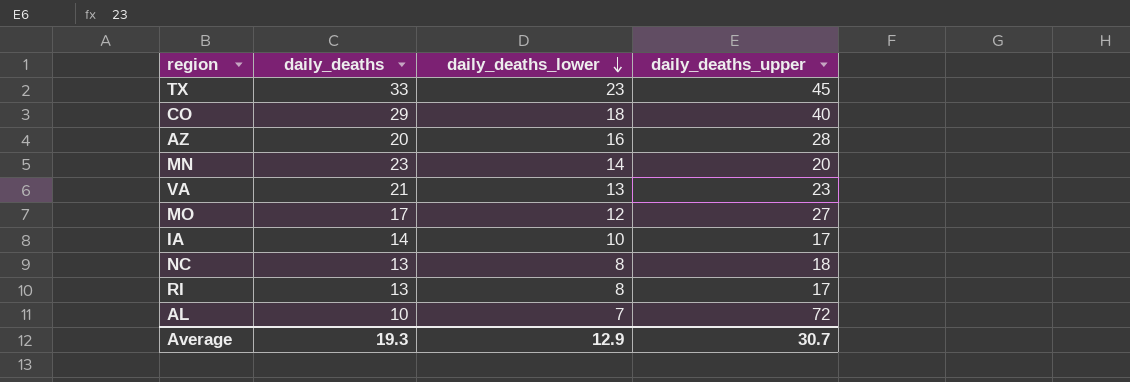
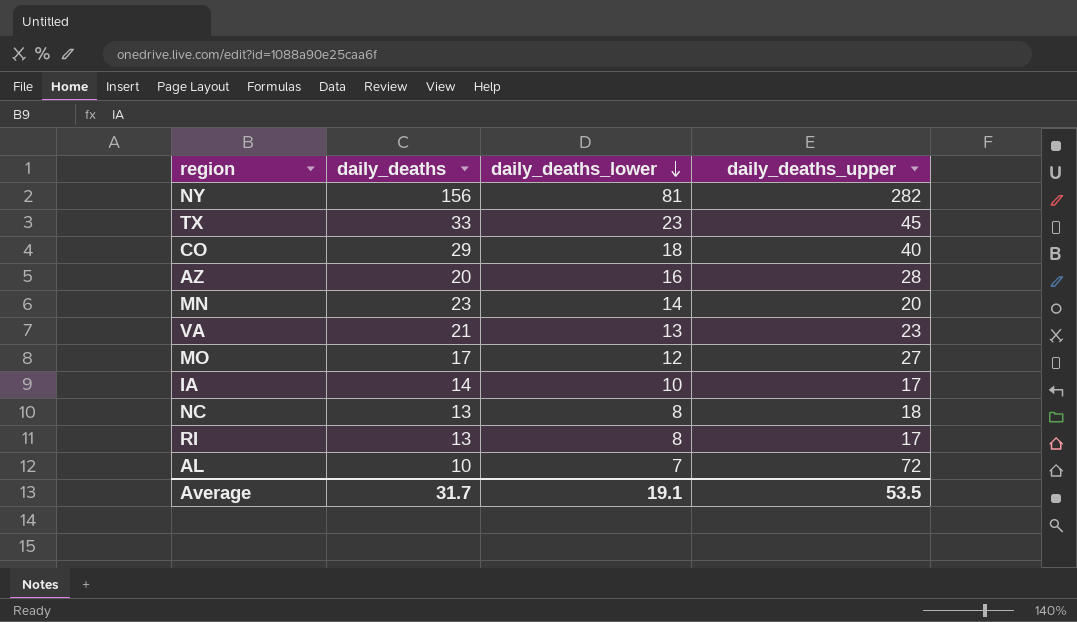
row NY: none -> 156 | 81 | 282
Average | daily_deaths: 19.3 -> 31.7
Average | daily_deaths_lower: 12.9 -> 19.1
Average | daily_deaths_upper: 30.7 -> 53.5

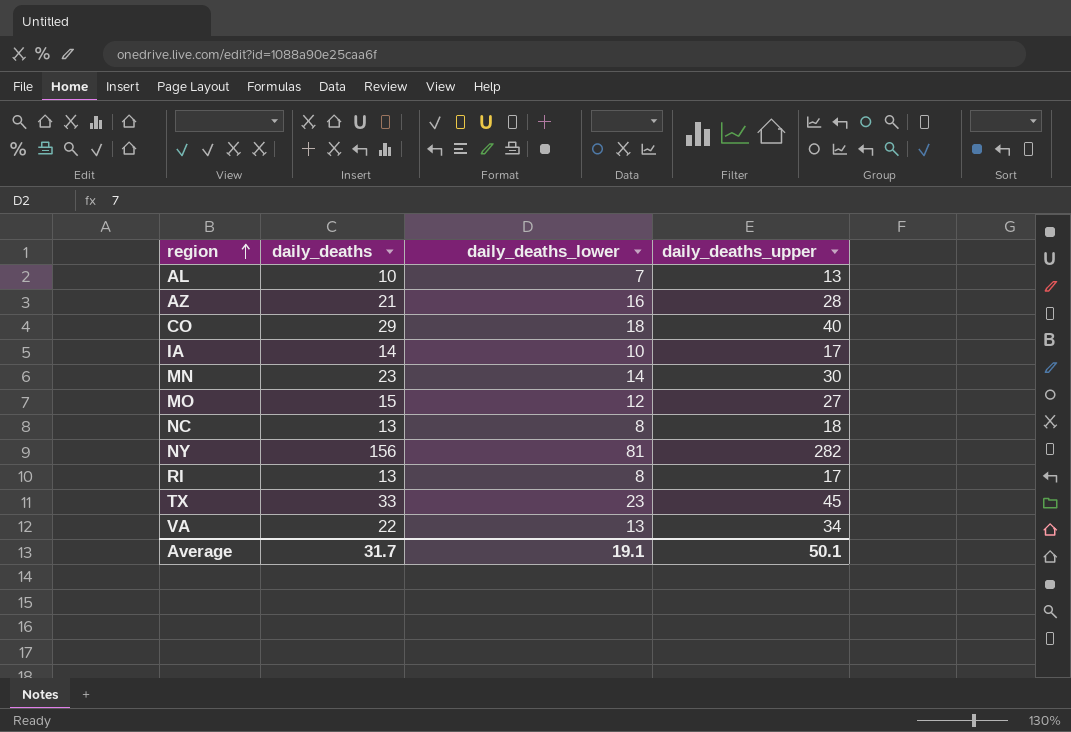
row order: daily_deaths_lower descending -> region ascending
AL | daily_deaths_upper: 72 -> 13
AZ | daily_deaths: 20 -> 21
MN | daily_deaths_upper: 20 -> 30
MO | daily_deaths: 17 -> 15
VA | daily_deaths: 21 -> 22
VA | daily_deaths_upper: 23 -> 34
Average | daily_deaths_upper: 53.5 -> 50.1

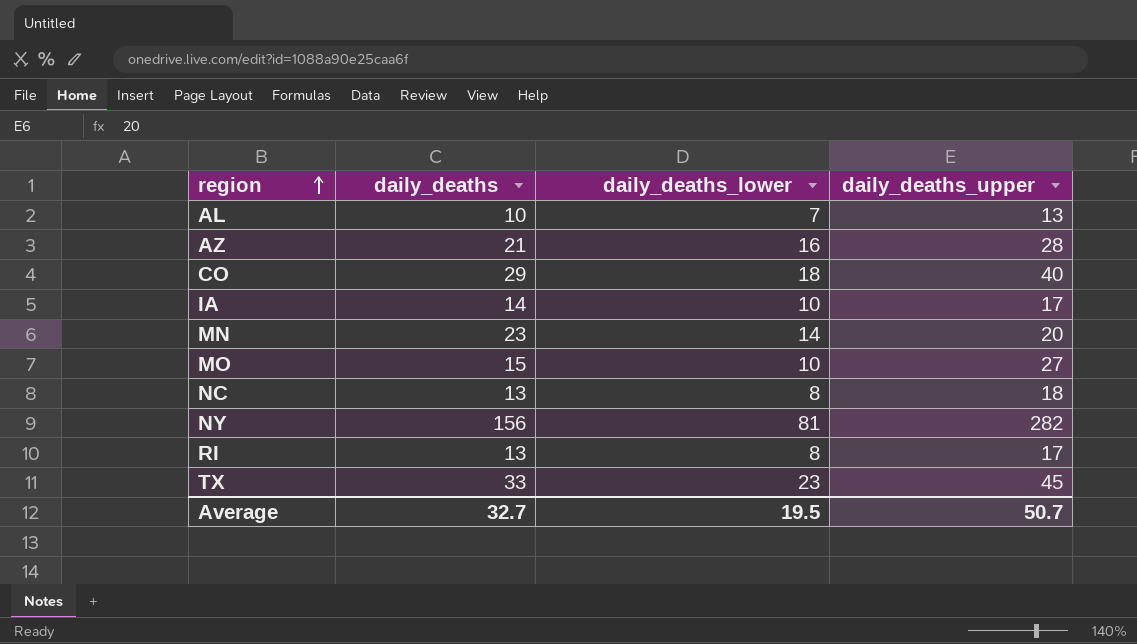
row VA: 22 | 13 | 34 -> none
MN | daily_deaths_upper: 30 -> 20
MO | daily_deaths_lower: 12 -> 10
Average | daily_deaths: 31.7 -> 32.7
Average | daily_deaths_lower: 19.1 -> 19.5
Average | daily_deaths_upper: 50.1 -> 50.7

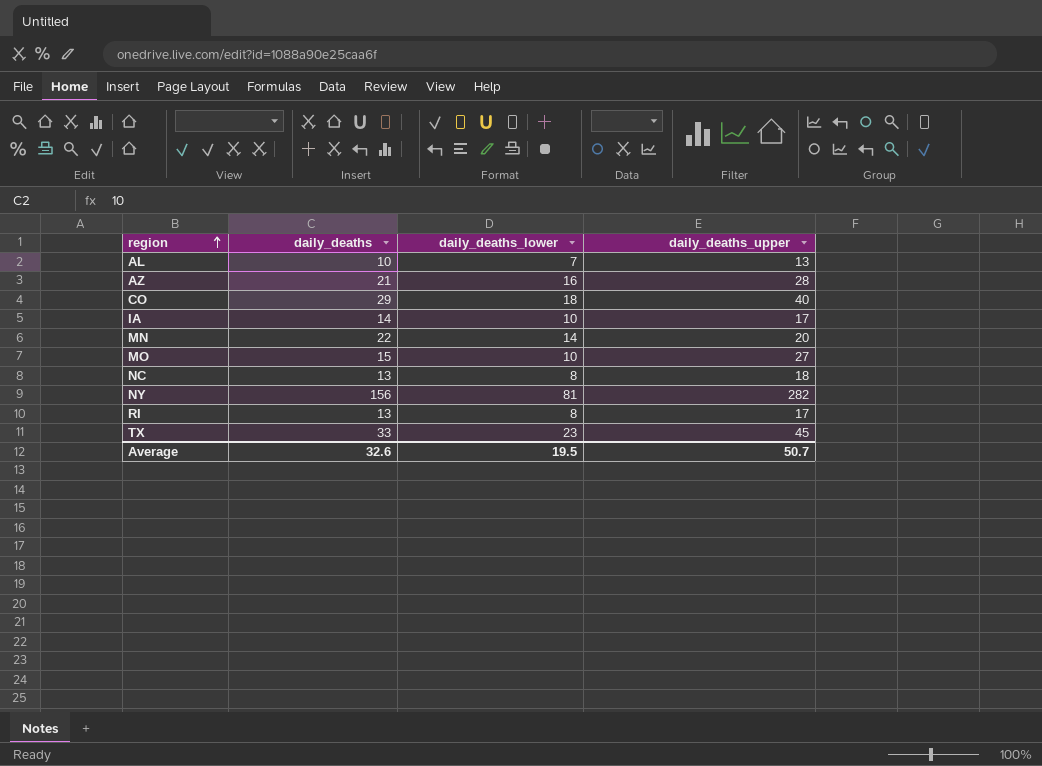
MN | daily_deaths: 23 -> 22
Average | daily_deaths: 32.7 -> 32.6

